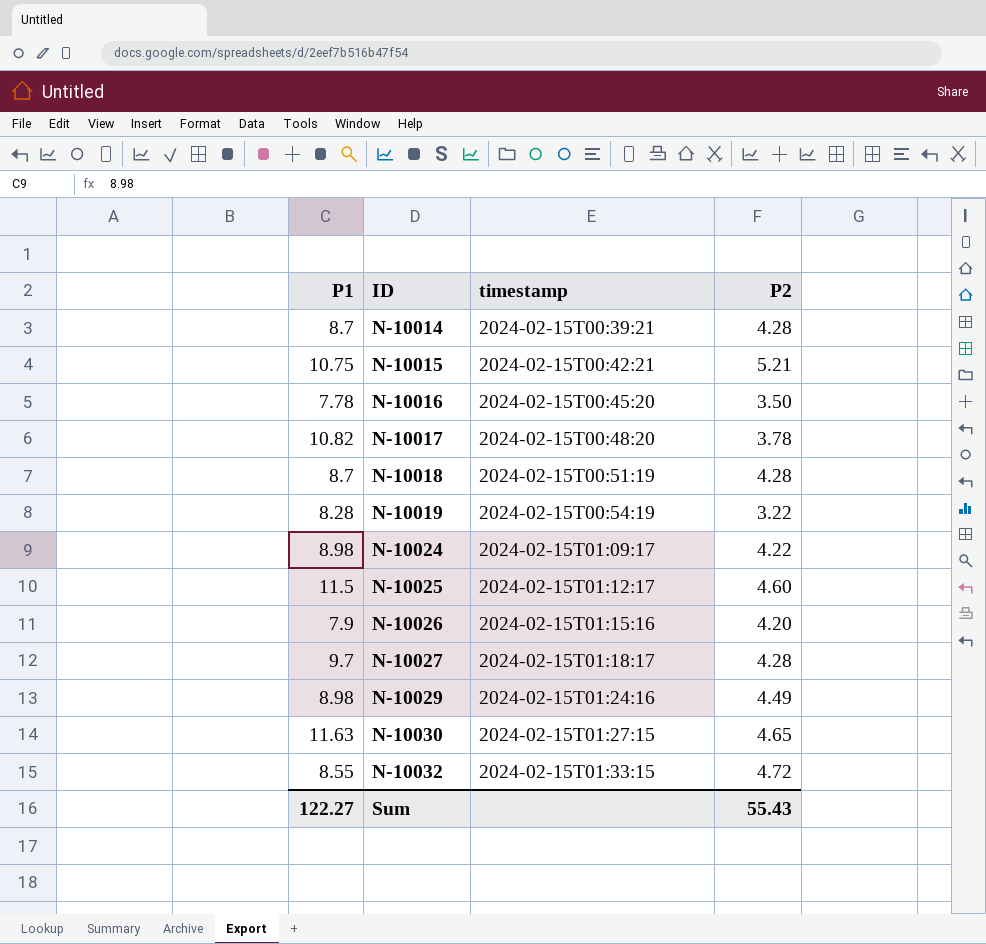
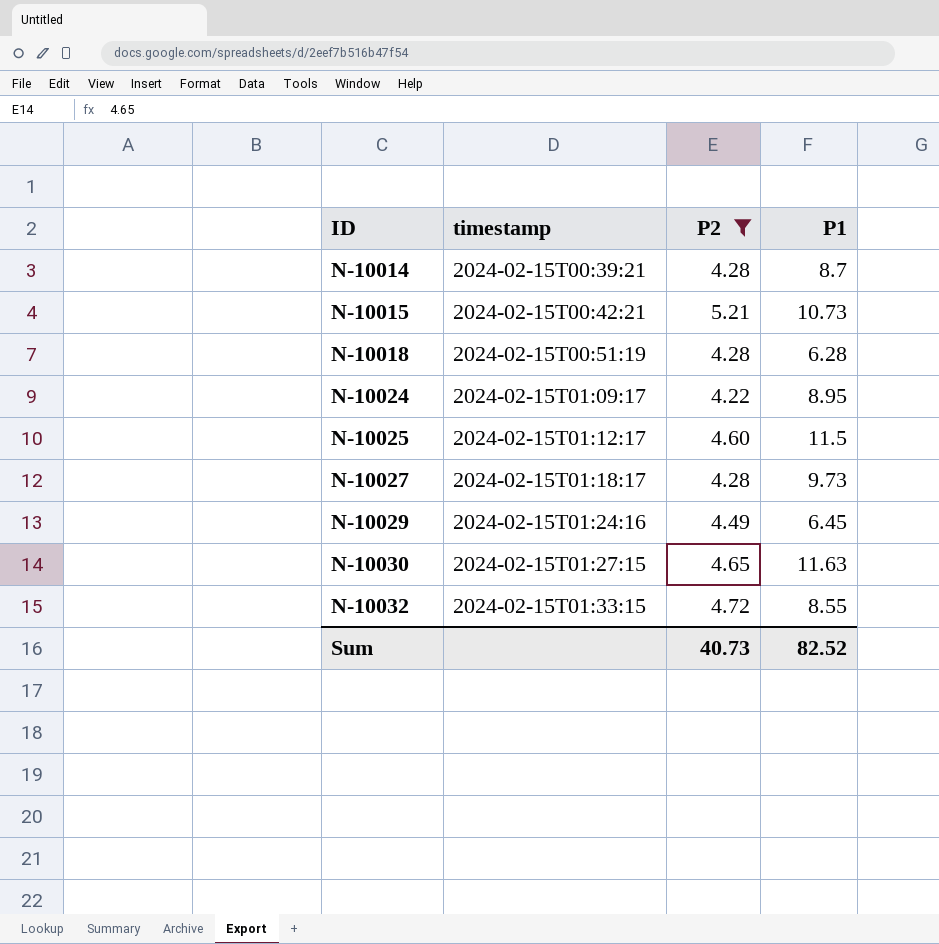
filter: none -> P2 >= 4.22
column P1 | position: 1 -> 4
N-10015 | P1: 10.75 -> 10.73
N-10018 | P1: 8.7 -> 6.28
N-10024 | P1: 8.98 -> 8.95
N-10027 | P1: 9.7 -> 9.73
N-10029 | P1: 8.98 -> 6.45
Sum | P2: 55.43 -> 40.73
Sum | P1: 122.27 -> 82.52

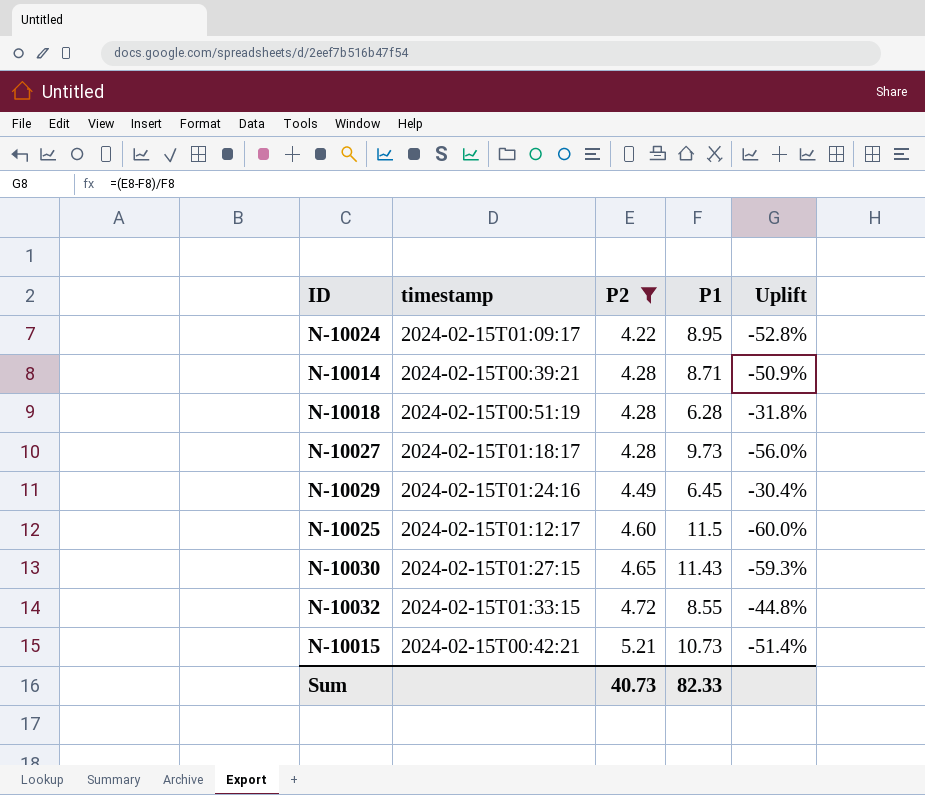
row order: ID ascending -> P2 ascending
column Uplift | formula: none -> ([P2] - [P1]) / [P1]
N-10014 | P1: 8.7 -> 8.71
N-10030 | P1: 11.63 -> 11.43
Sum | P1: 82.52 -> 82.33

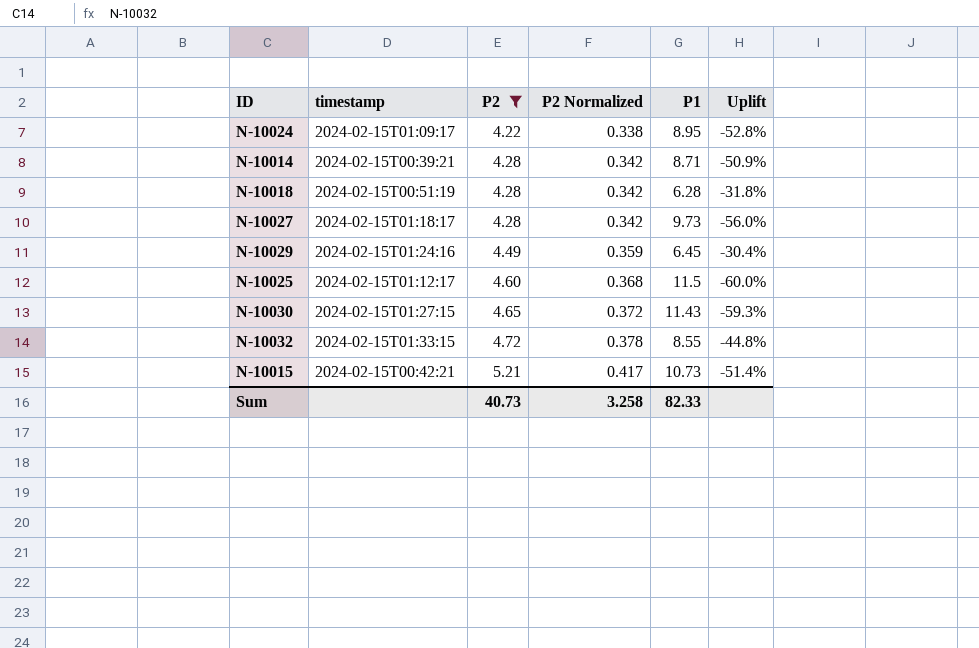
column P2 Normalized | formula: none -> [P2] * 0.08

